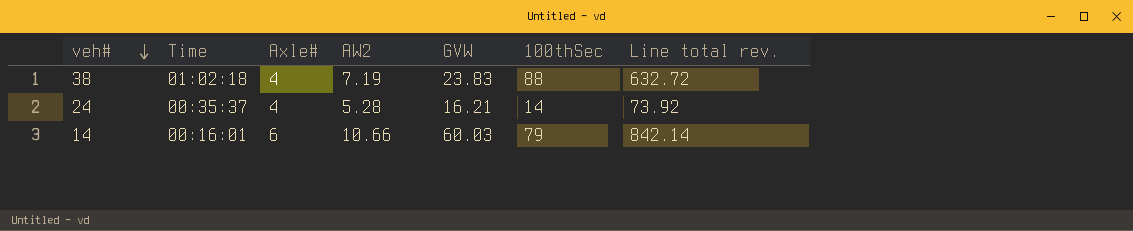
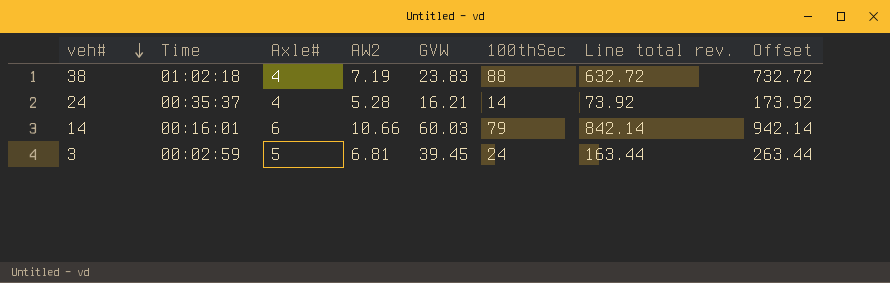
column Offset | formula: none -> [Line total rev.] + 100
row 3: none -> 00:02:59 | 5 | 6.81 | 39.45 | 24 | 163.44 | 263.44

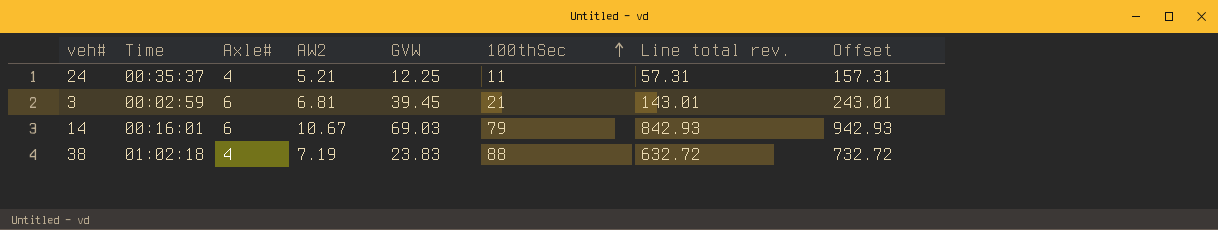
row order: veh# descending -> 100thSec ascending
24 | AW2: 5.28 -> 5.21
24 | GVW: 16.21 -> 12.25
24 | 100thSec: 14 -> 11
24 | Line total rev.: 73.92 -> 57.31
24 | Offset: 173.92 -> 157.31
3 | Axle#: 5 -> 6
3 | 100thSec: 24 -> 21
3 | Line total rev.: 163.44 -> 143.01
3 | Offset: 263.44 -> 243.01
14 | AW2: 10.66 -> 10.67
14 | GVW: 60.03 -> 69.03
14 | Line total rev.: 842.14 -> 842.93
14 | Offset: 942.14 -> 942.93

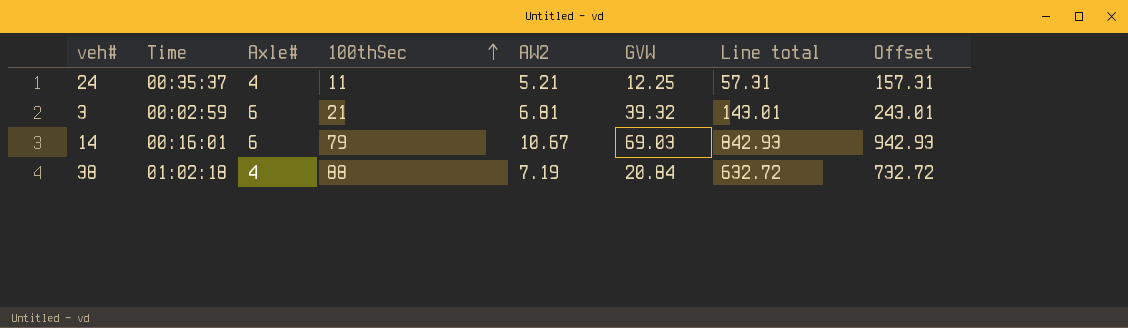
column 100thSec | position: 6 -> 4
column name: Line total rev. -> Line total
3 | GVW: 39.45 -> 39.32
38 | GVW: 23.83 -> 20.84

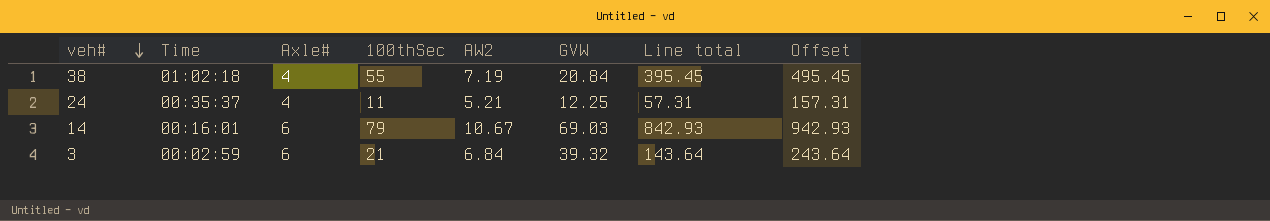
row order: 100thSec ascending -> veh# descending
38 | 100thSec: 88 -> 55
38 | Line total: 632.72 -> 395.45
38 | Offset: 732.72 -> 495.45
3 | AW2: 6.81 -> 6.84
3 | Line total: 143.01 -> 143.64
3 | Offset: 243.01 -> 243.64

